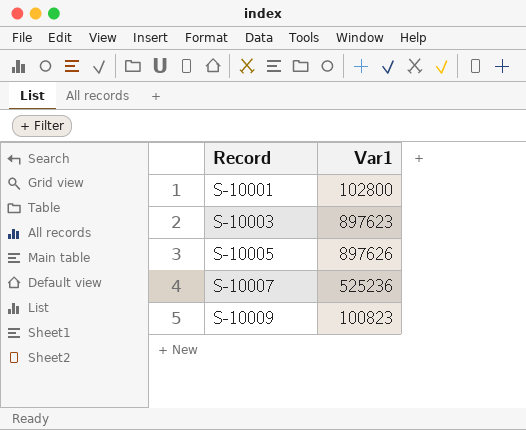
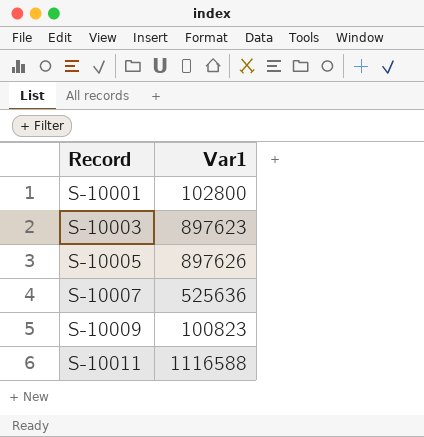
S-10007 | Var1: 525236 -> 525636
row S-10011: none -> 1116588

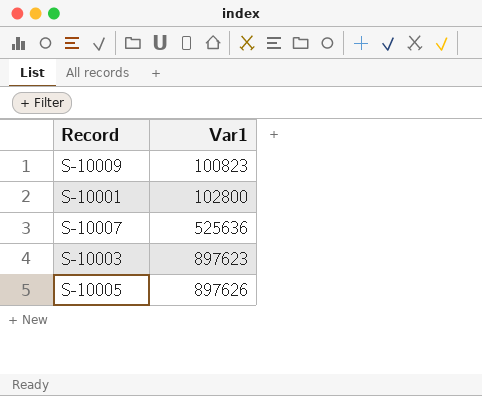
row order: Record ascending -> Var1 ascending
row S-10011: 1116588 -> none

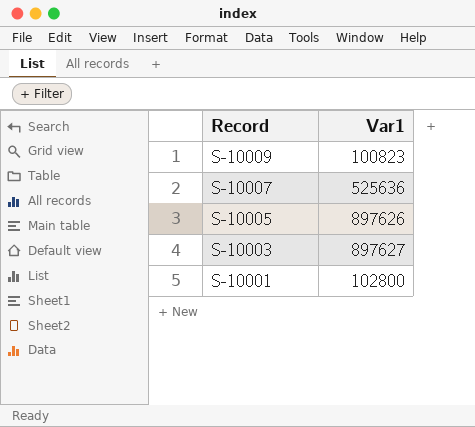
row order: Var1 ascending -> Record descending
S-10003 | Var1: 897623 -> 897627

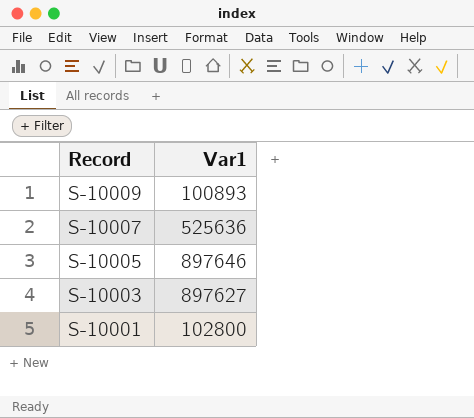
S-10009 | Var1: 100823 -> 100893
S-10005 | Var1: 897626 -> 897646

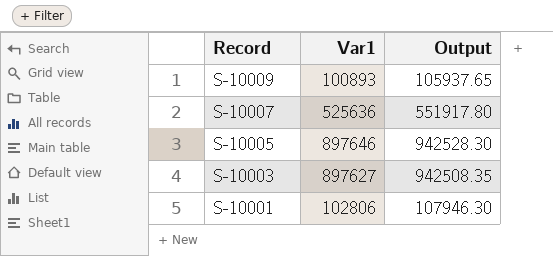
column Output | formula: none -> [Var1] * 1.05
S-10001 | Var1: 102800 -> 102806

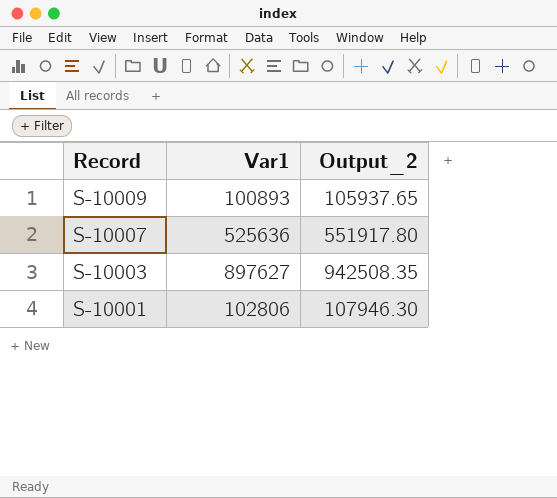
column name: Output -> Output_2
row S-10005: 897646 | 942528.30 -> none

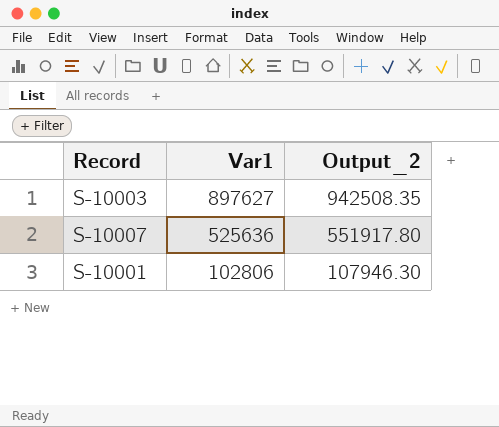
row order: Record descending -> Var1 descending
row S-10009: 100893 | 105937.65 -> none

